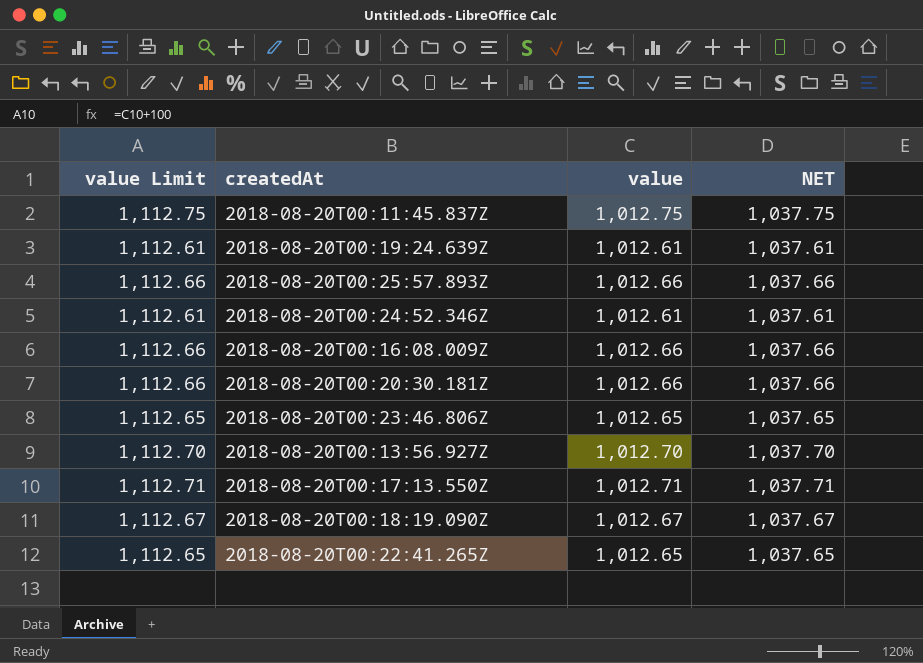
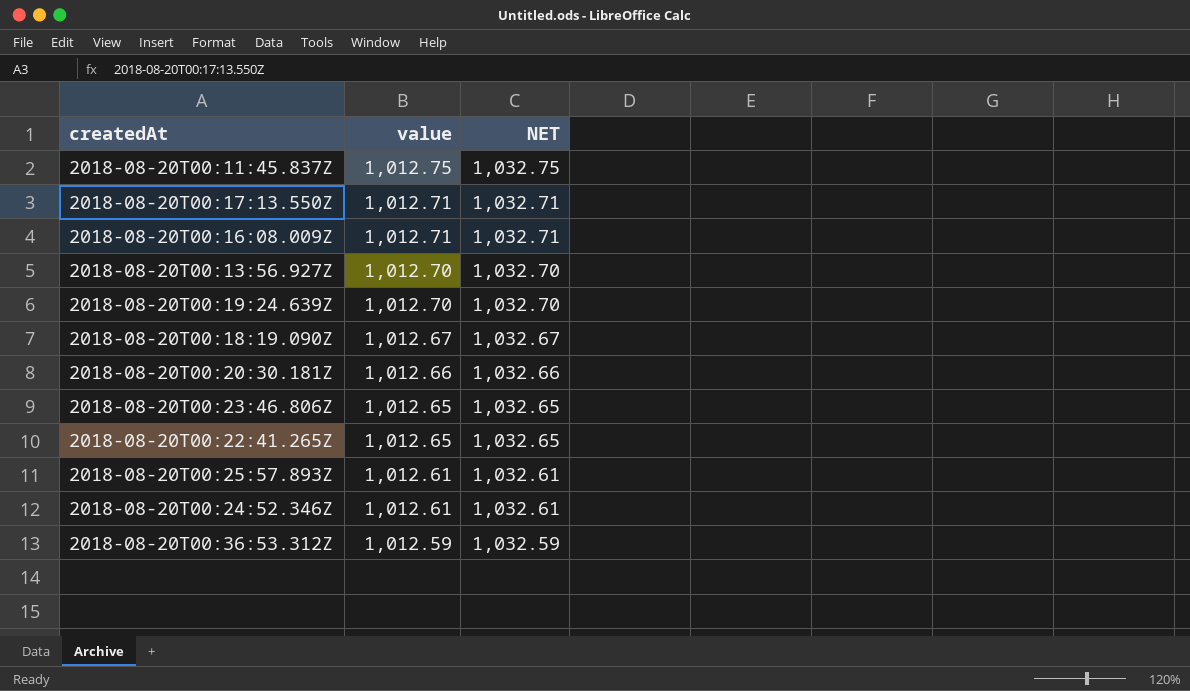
row order: none -> value descending
column value Limit | formula: [value] + 100 -> none
column NET | formula: [value] + 25 -> [value] + 20
2018-08-20T00:16:08.009Z | value: 1,012.66 -> 1,012.71
2018-08-20T00:19:24.639Z | value: 1,012.61 -> 1,012.70
2018-08-20T00:25:57.893Z | value: 1,012.66 -> 1,012.61
row 2018-08-20T00:36:53.312Z: none -> 1,012.59 | 1,032.59

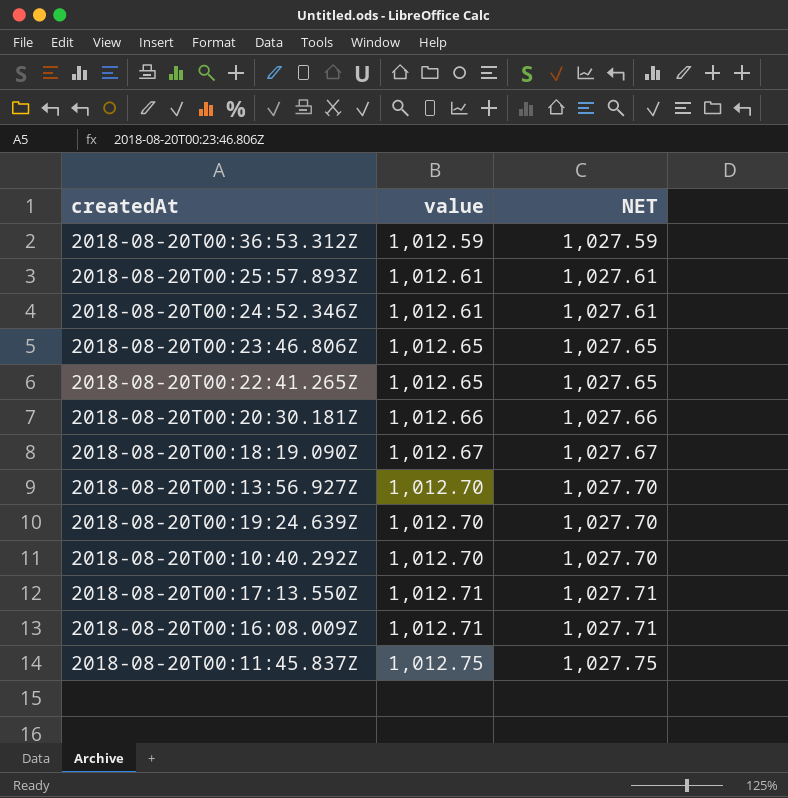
row order: value descending -> value ascending
column NET | formula: [value] + 20 -> [value] + 15
row 2018-08-20T00:10:40.292Z: none -> 1,012.70 | 1,027.70

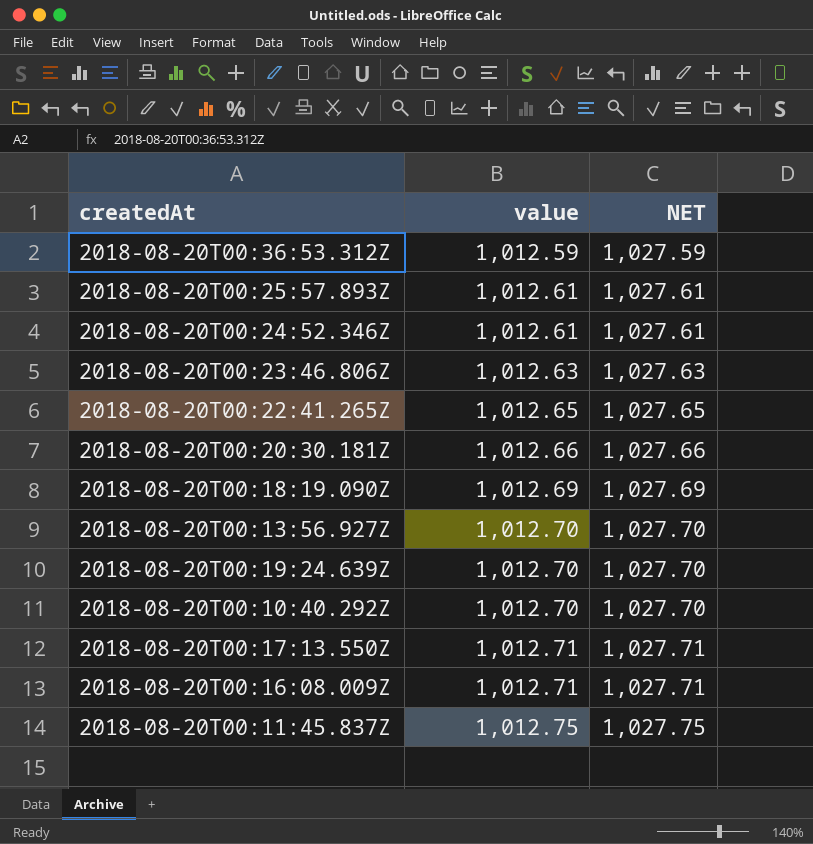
2018-08-20T00:23:46.806Z | value: 1,012.65 -> 1,012.63
2018-08-20T00:23:46.806Z | NET: 1,027.65 -> 1,027.63
2018-08-20T00:18:19.090Z | value: 1,012.67 -> 1,012.69
2018-08-20T00:18:19.090Z | NET: 1,027.67 -> 1,027.69

